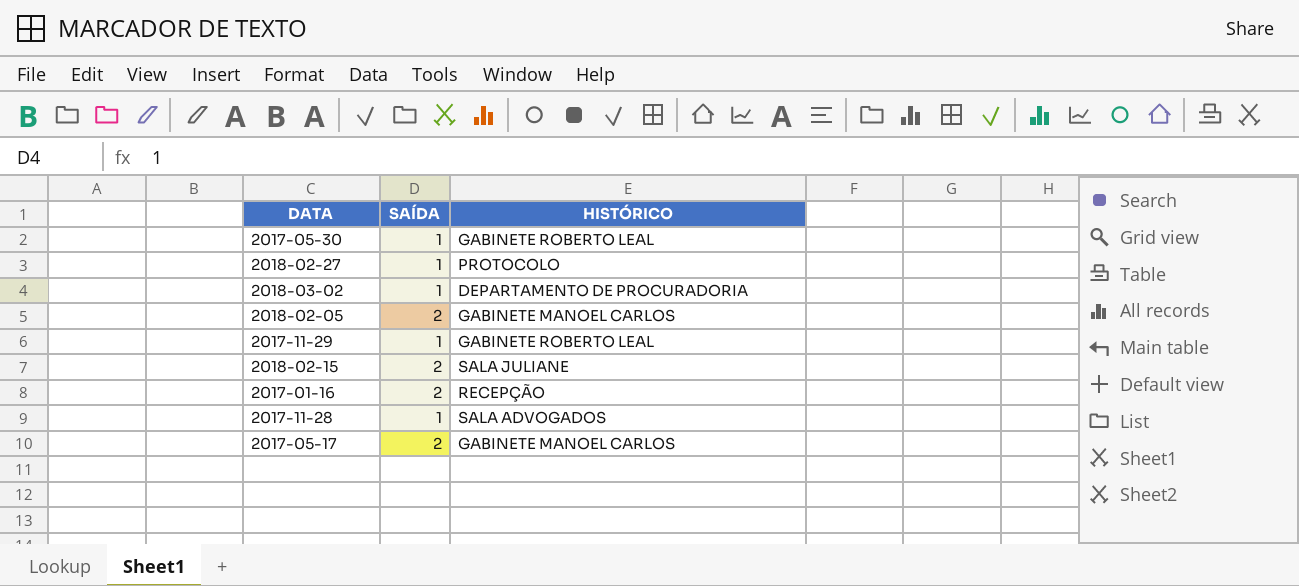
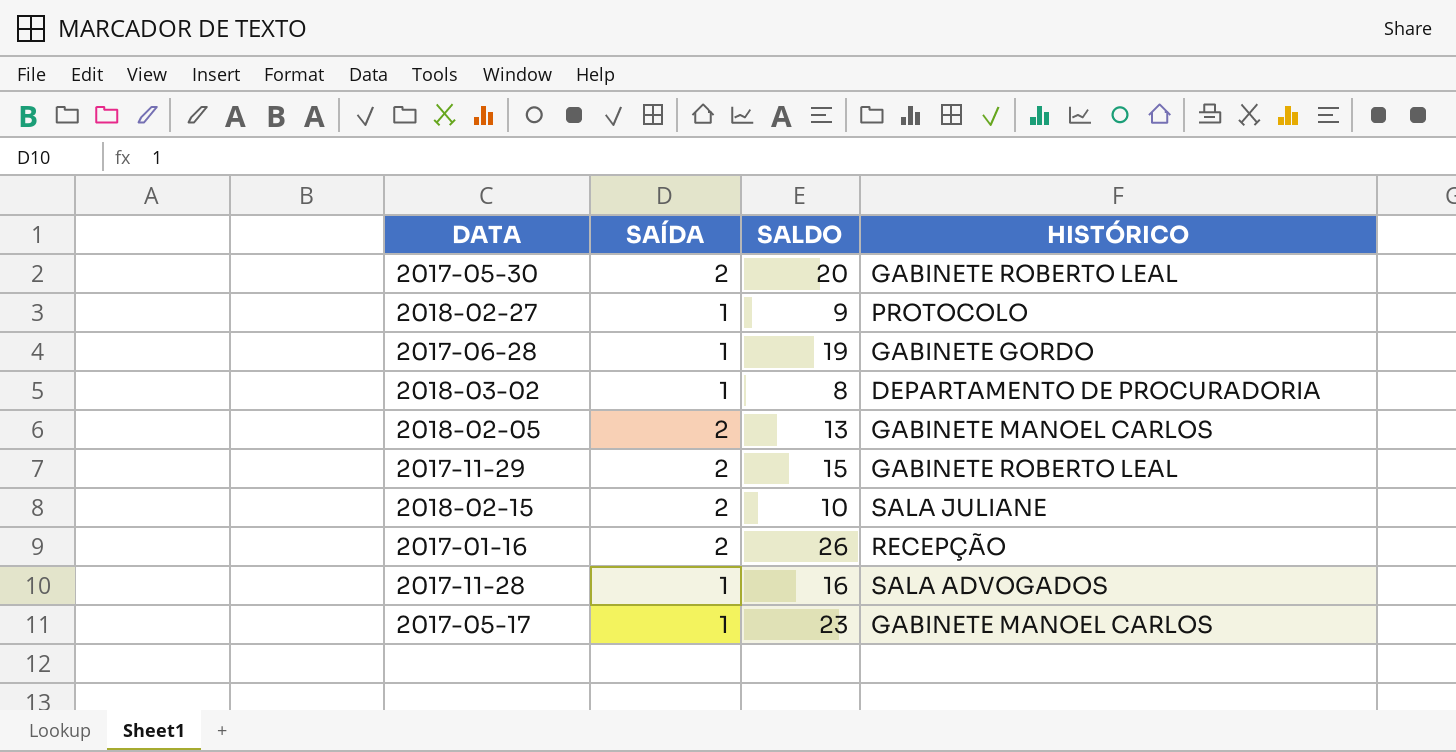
column SALDO | position: none -> 3
2017-05-30 | SAÍDA: 1 -> 2
row 2017-06-28: none -> 1 | 19 | GABINETE GORDO
2017-11-29 | SAÍDA: 1 -> 2
2017-05-17 | SAÍDA: 2 -> 1

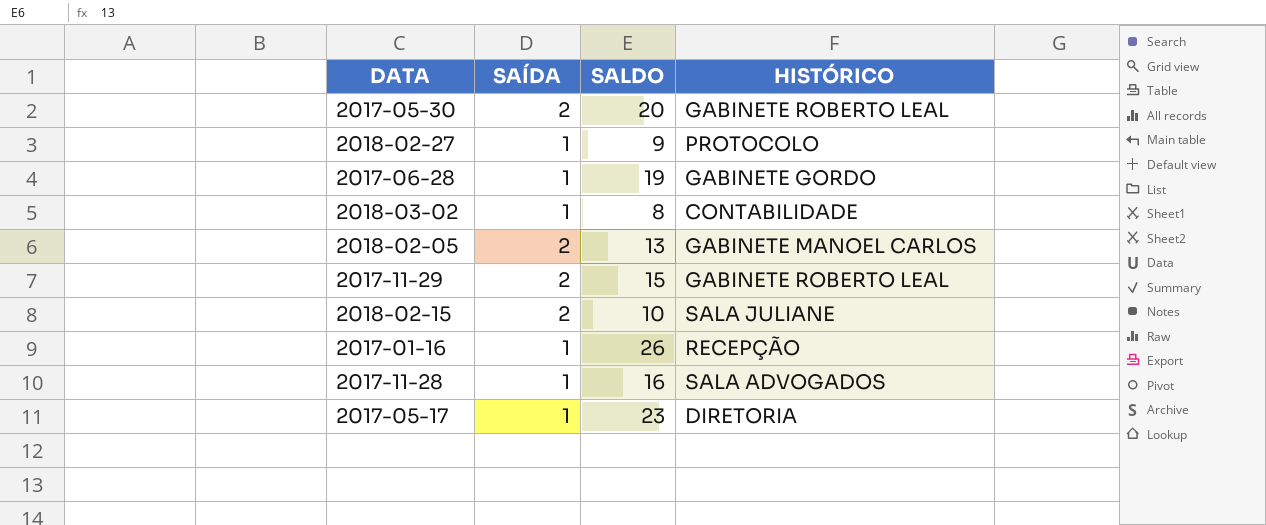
2018-03-02 | HISTÓRICO: DEPARTAMENTO DE PROCURADORIA -> CONTABILIDADE
2017-01-16 | SAÍDA: 2 -> 1
2017-05-17 | HISTÓRICO: GABINETE MANOEL CARLOS -> DIRETORIA

